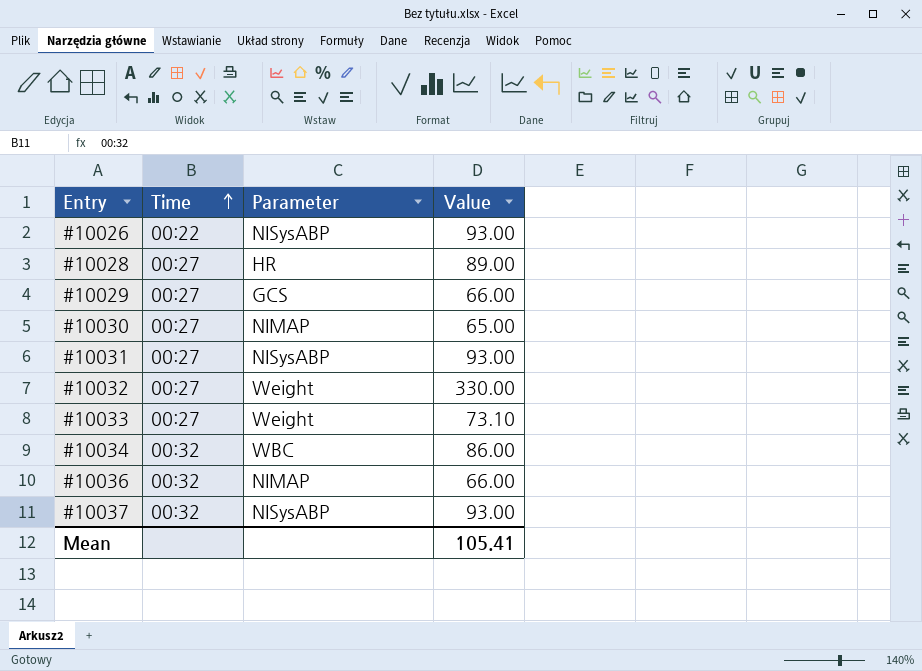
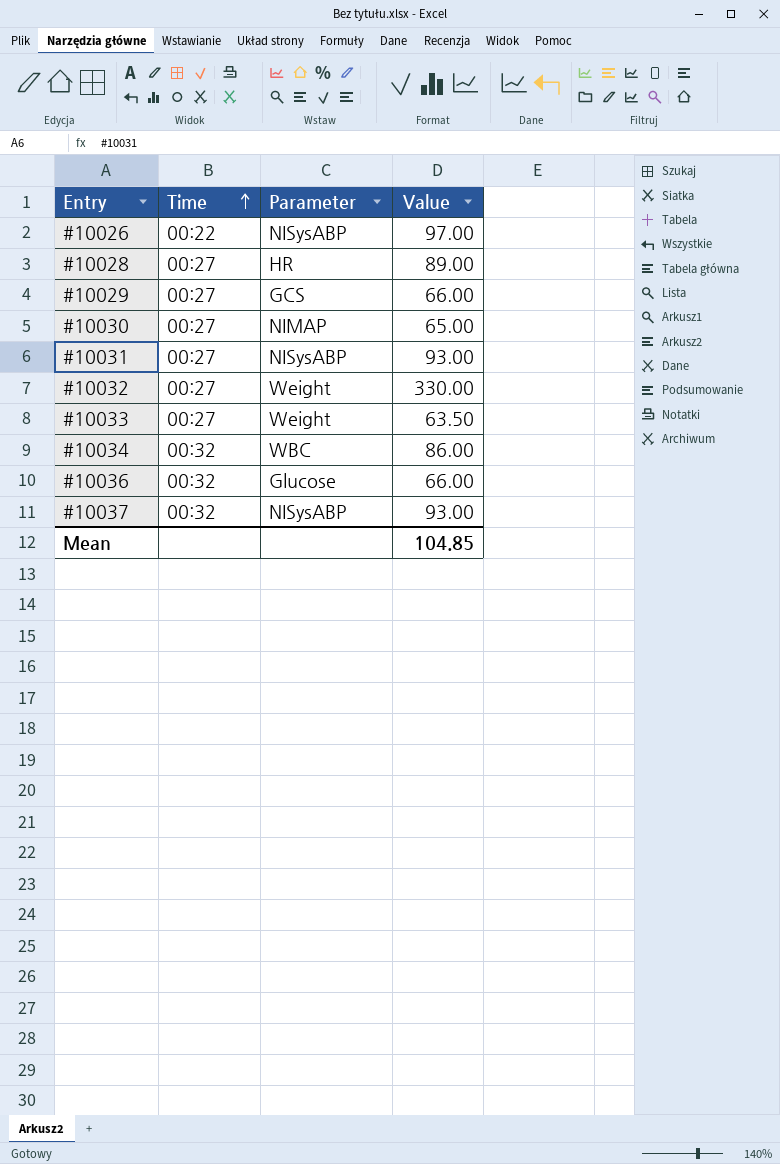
#10026 | Value: 93.00 -> 97.00
#10033 | Value: 73.10 -> 63.50
#10036 | Parameter: NIMAP -> Glucose
Mean | Value: 105.41 -> 104.85

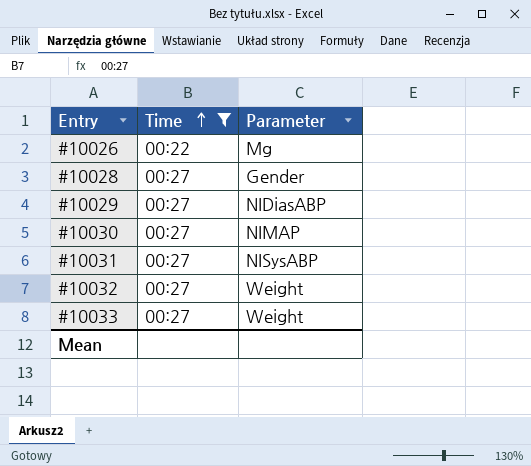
filter: none -> Time != 00:32
column Value | position: 4 -> none
#10026 | Parameter: NISysABP -> Mg
#10028 | Parameter: HR -> Gender
#10029 | Parameter: GCS -> NIDiasABP

